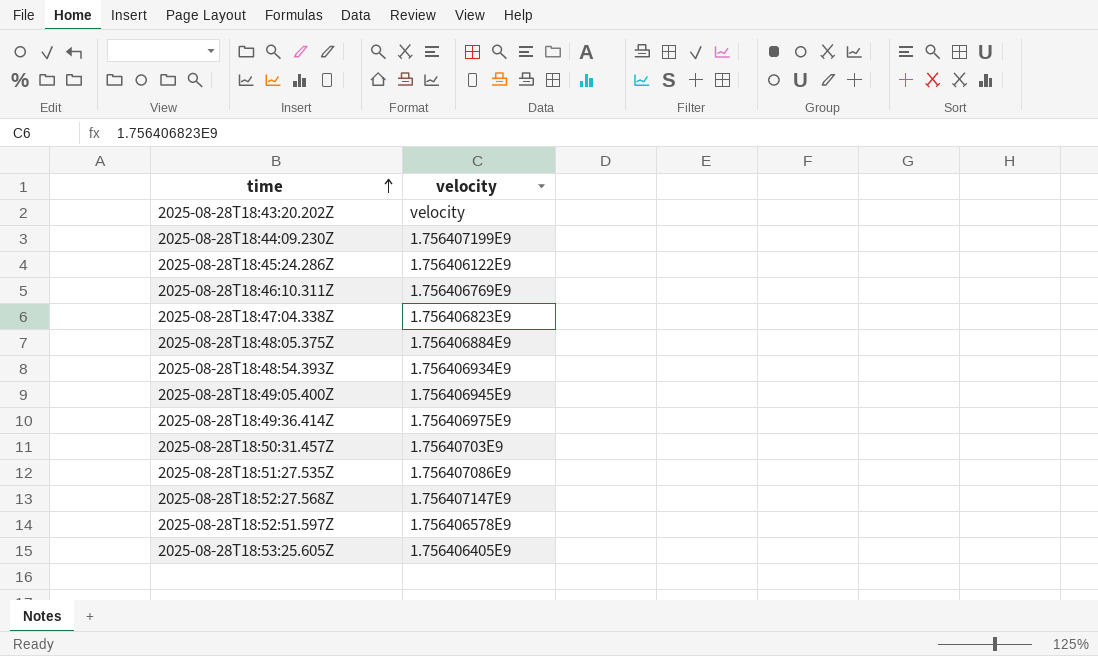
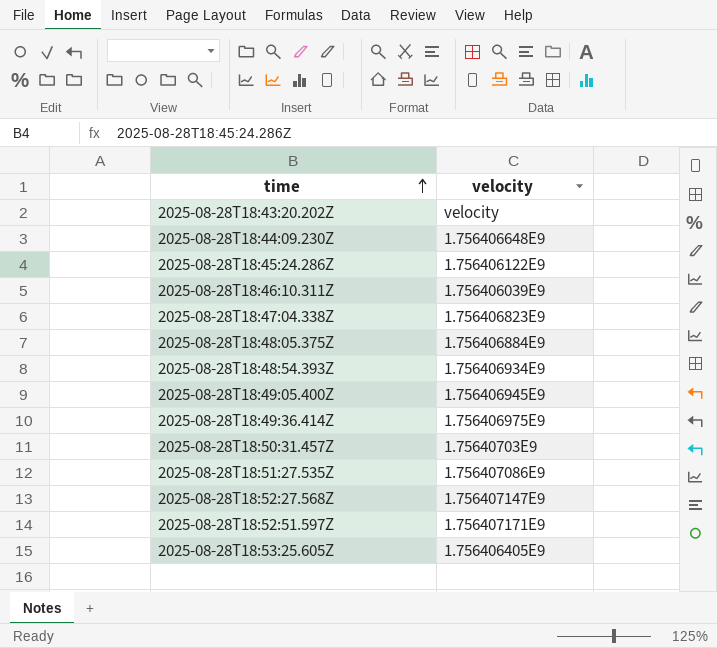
2025-08-28T18:44:09.230Z | velocity: 1.756407199E9 -> 1.756406648E9
2025-08-28T18:46:10.311Z | velocity: 1.756406769E9 -> 1.756406039E9
2025-08-28T18:52:51.597Z | velocity: 1.756406578E9 -> 1.756407171E9

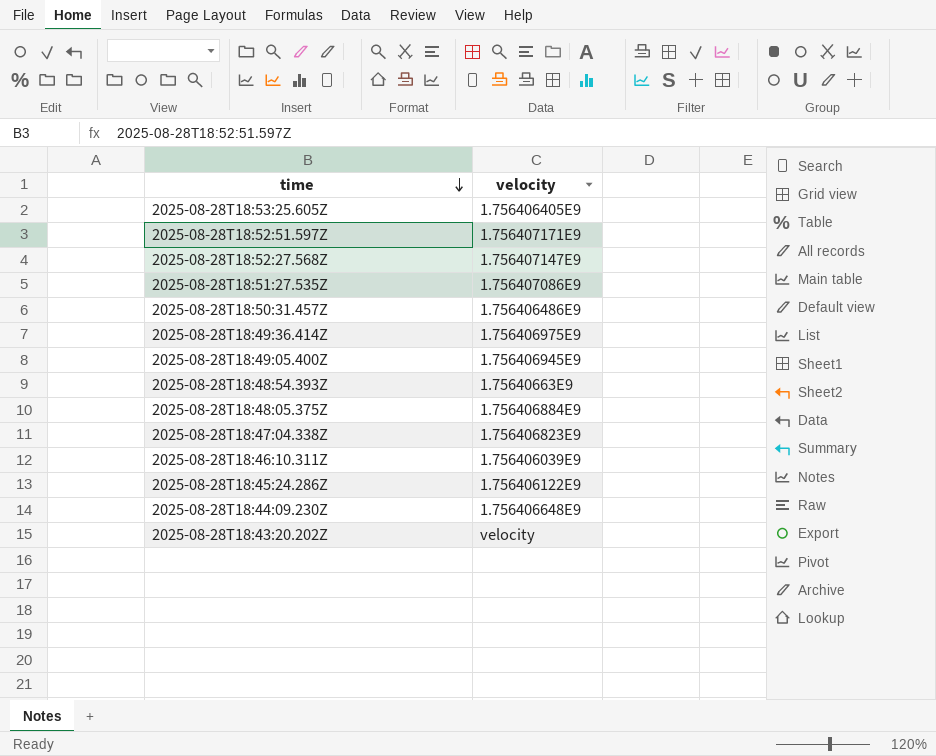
row order: time ascending -> time descending
2025-08-28T18:50:31.457Z | velocity: 1.75640703E9 -> 1.756406486E9
2025-08-28T18:48:54.393Z | velocity: 1.756406934E9 -> 1.75640663E9

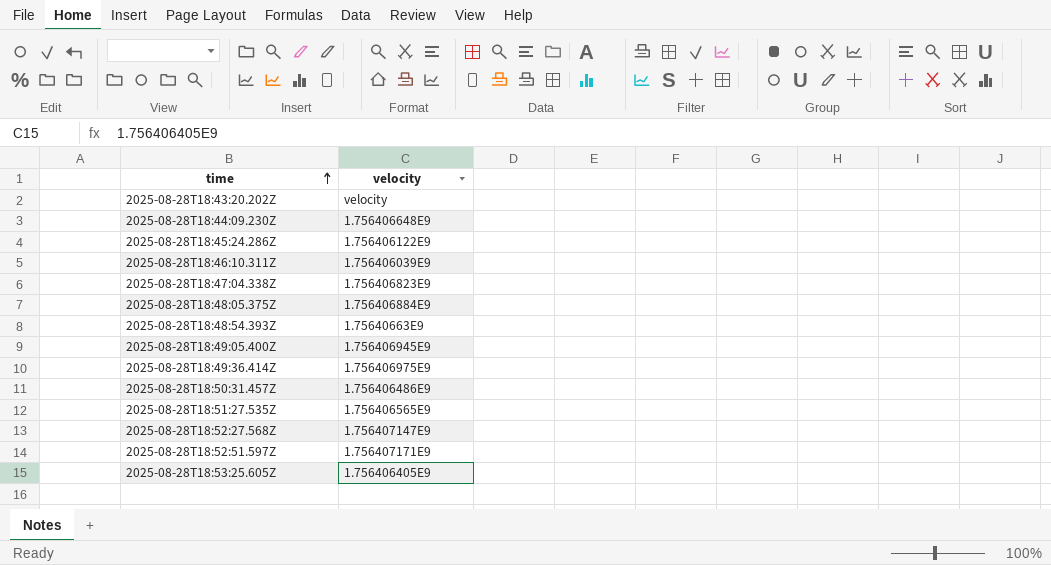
row order: time descending -> time ascending
2025-08-28T18:51:27.535Z | velocity: 1.756407086E9 -> 1.756406565E9

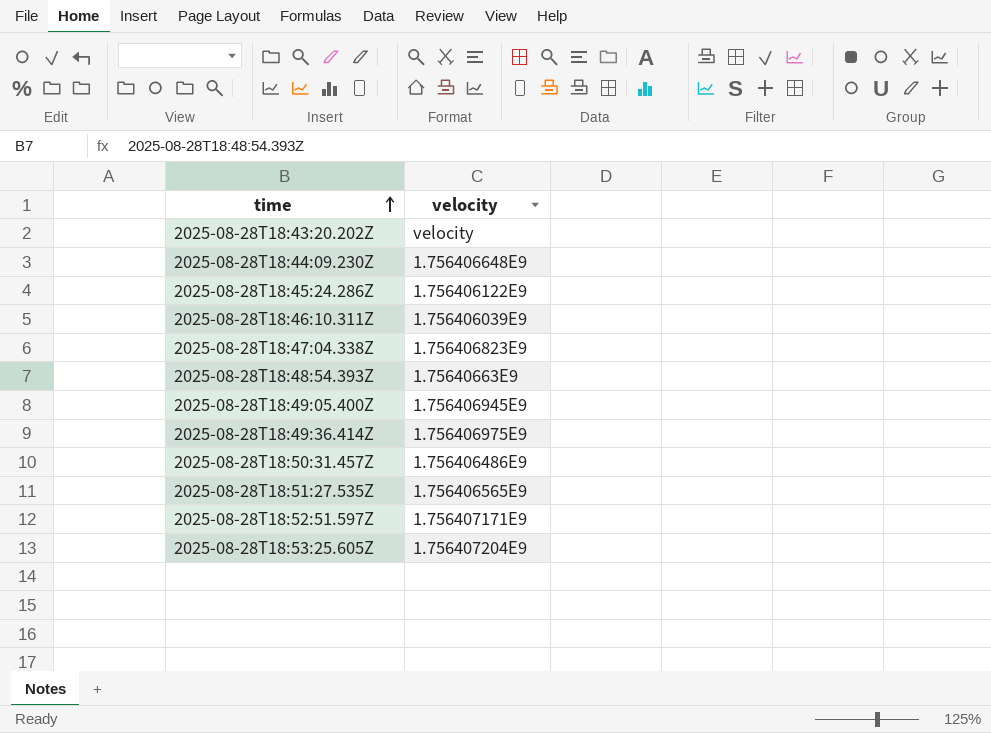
row 2025-08-28T18:48:05.375Z: 1.756406884E9 -> none
row 2025-08-28T18:52:27.568Z: 1.756407147E9 -> none
2025-08-28T18:53:25.605Z | velocity: 1.756406405E9 -> 1.756407204E9

